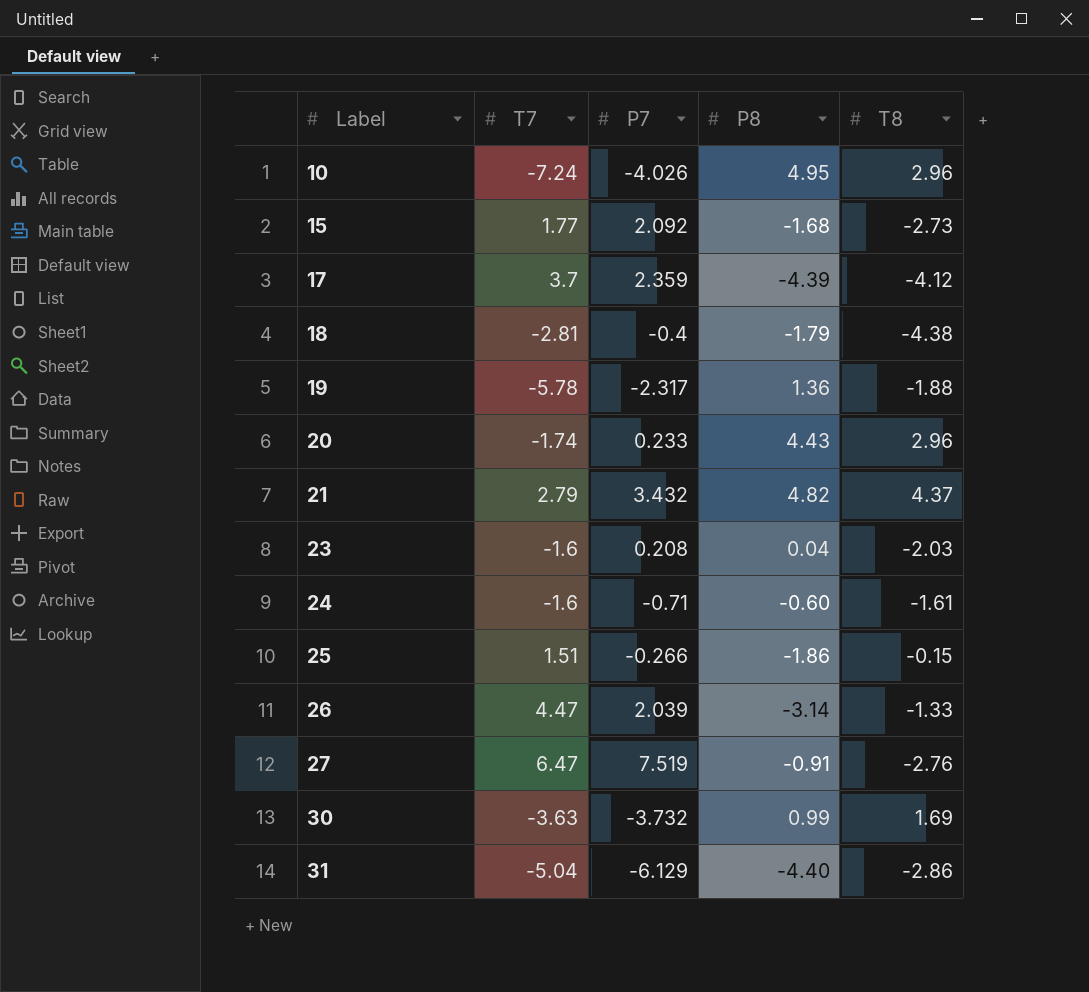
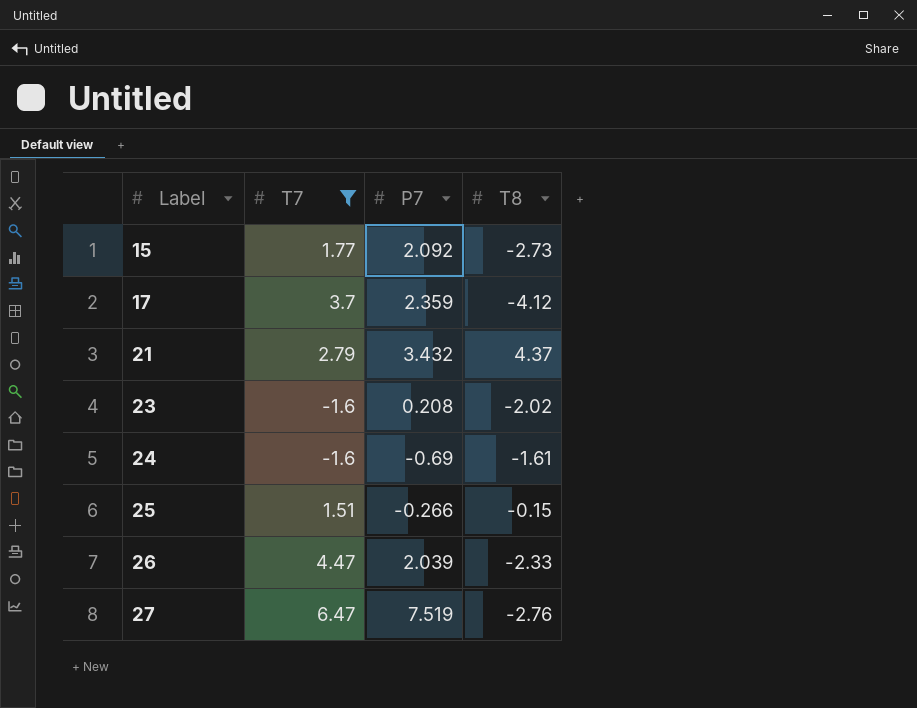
filter: none -> T7 >= -1.6
column P8 | position: 4 -> none
23 | T8: -2.03 -> -2.02
24 | P7: -0.71 -> -0.69
26 | T8: -1.33 -> -2.33

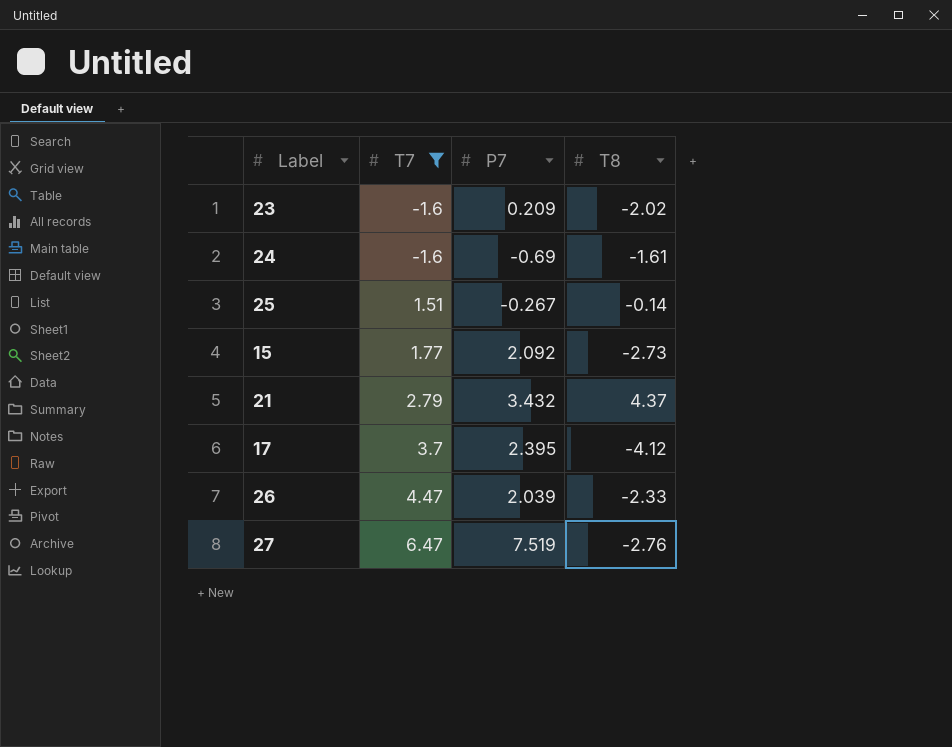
row order: Label ascending -> T7 ascending
23 | P7: 0.208 -> 0.209
25 | P7: -0.266 -> -0.267
25 | T8: -0.15 -> -0.14
17 | P7: 2.359 -> 2.395

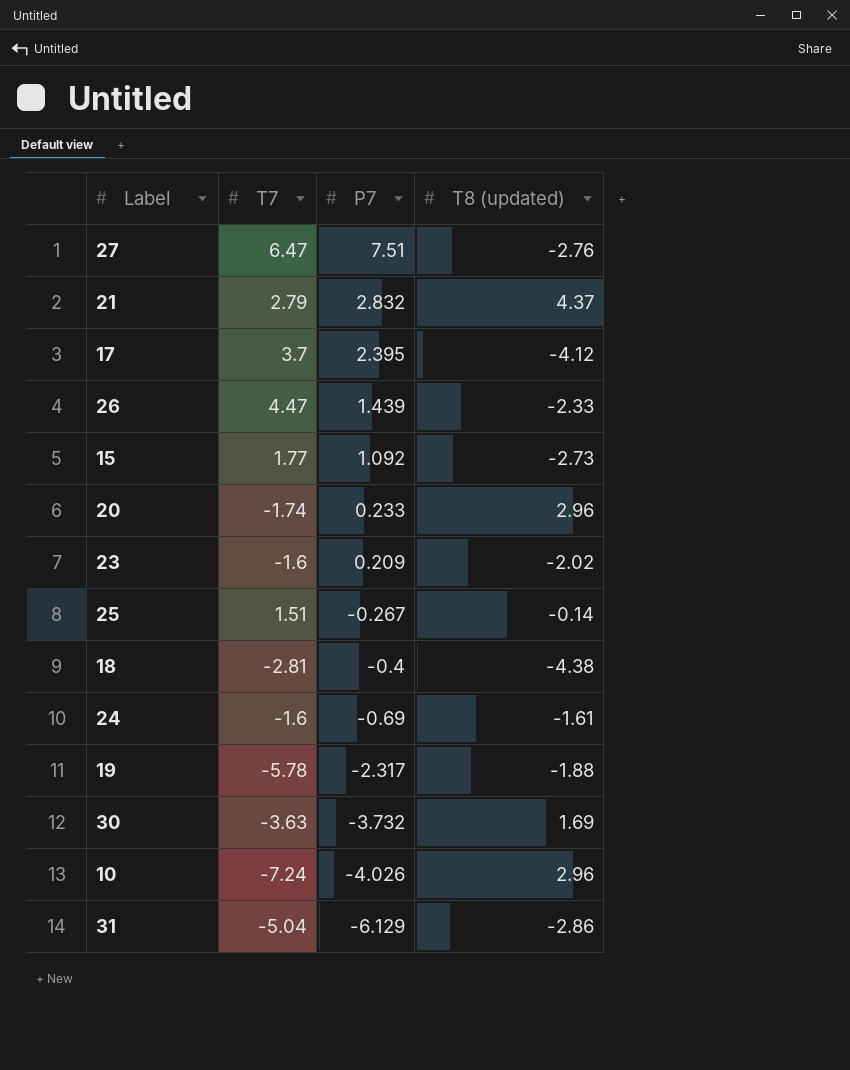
filter: T7 >= -1.6 -> none
row order: T7 ascending -> P7 descending
column name: T8 -> T8 (updated)
27 | P7: 7.519 -> 7.51
21 | P7: 3.432 -> 2.832
26 | P7: 2.039 -> 1.439
15 | P7: 2.092 -> 1.092

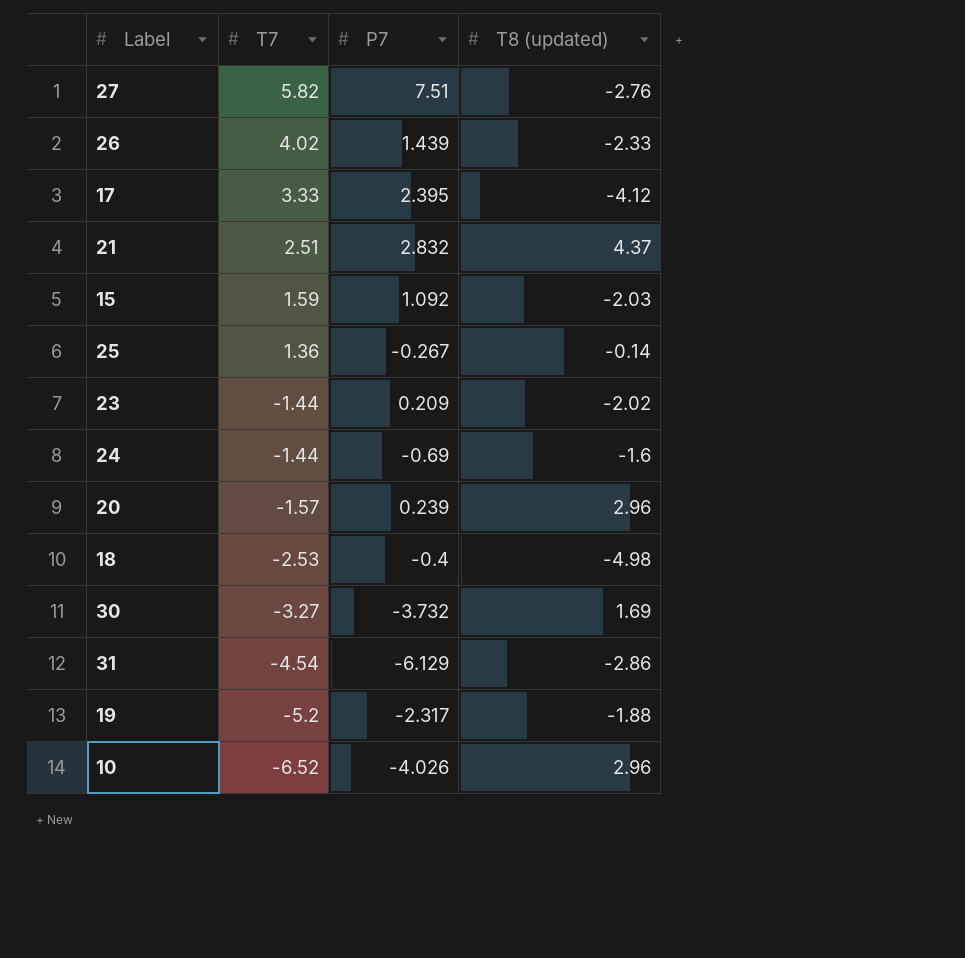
row order: P7 descending -> T7 descending
27 | T7: 6.47 -> 5.82
26 | T7: 4.47 -> 4.02
17 | T7: 3.7 -> 3.33
21 | T7: 2.79 -> 2.51
15 | T7: 1.77 -> 1.59
15 | T8 (updated): -2.73 -> -2.03
25 | T7: 1.51 -> 1.36
23 | T7: -1.6 -> -1.44
24 | T7: -1.6 -> -1.44
24 | T8 (updated): -1.61 -> -1.6
20 | T7: -1.74 -> -1.57
20 | P7: 0.233 -> 0.239
18 | T7: -2.81 -> -2.53
18 | T8 (updated): -4.38 -> -4.98
30 | T7: -3.63 -> -3.27
31 | T7: -5.04 -> -4.54
19 | T7: -5.78 -> -5.2
10 | T7: -7.24 -> -6.52

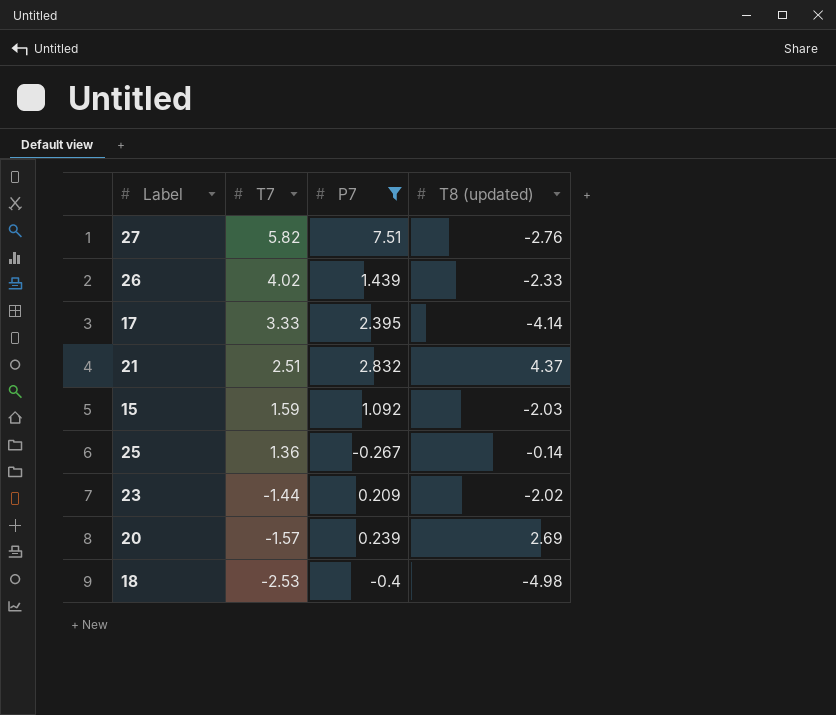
filter: none -> P7 >= -0.4
17 | T8 (updated): -4.12 -> -4.14
20 | T8 (updated): 2.96 -> 2.69

